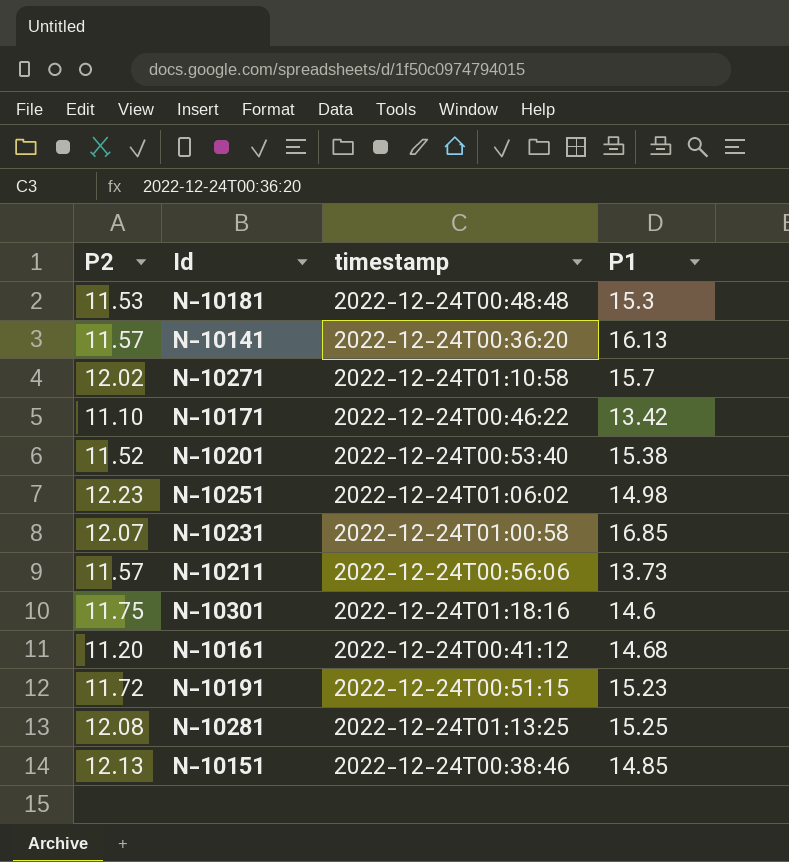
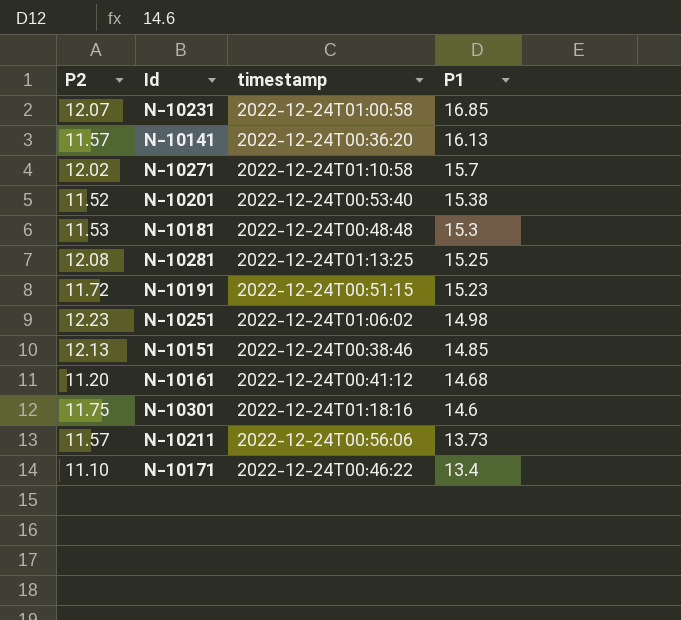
row order: none -> P1 descending
N-10171 | P1: 13.42 -> 13.4

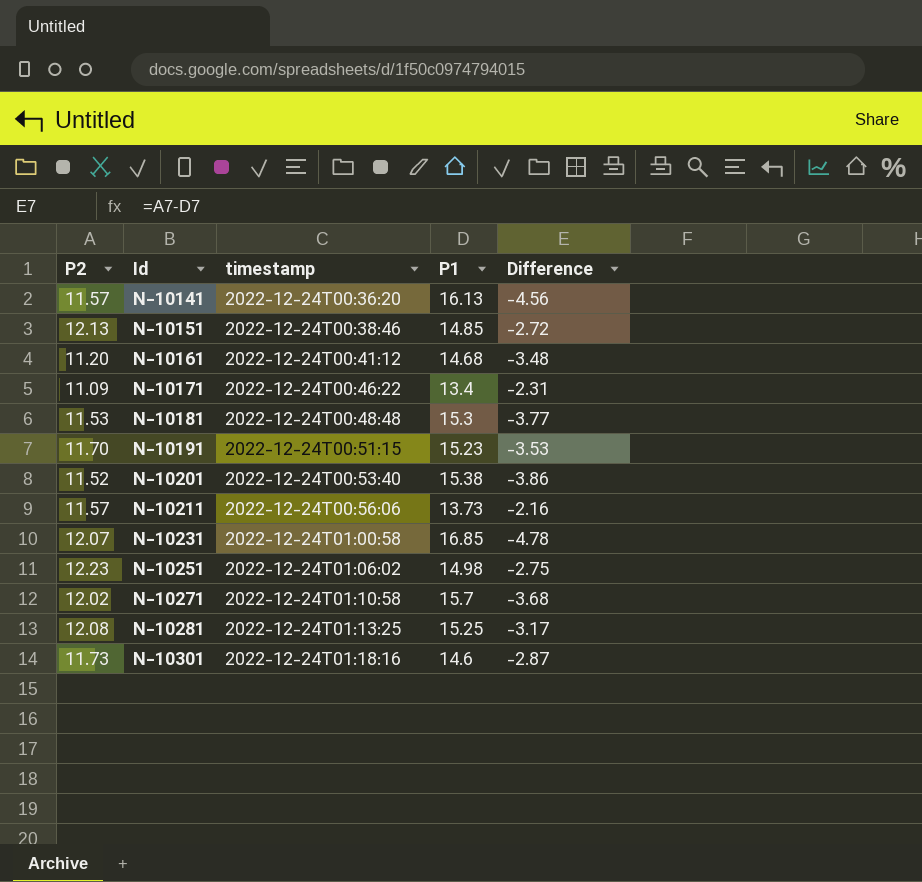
row order: P1 descending -> Id ascending
column Difference | formula: none -> [P2] - [P1]
N-10171 | P2: 11.10 -> 11.09
N-10191 | P2: 11.72 -> 11.70
N-10301 | P2: 11.75 -> 11.73

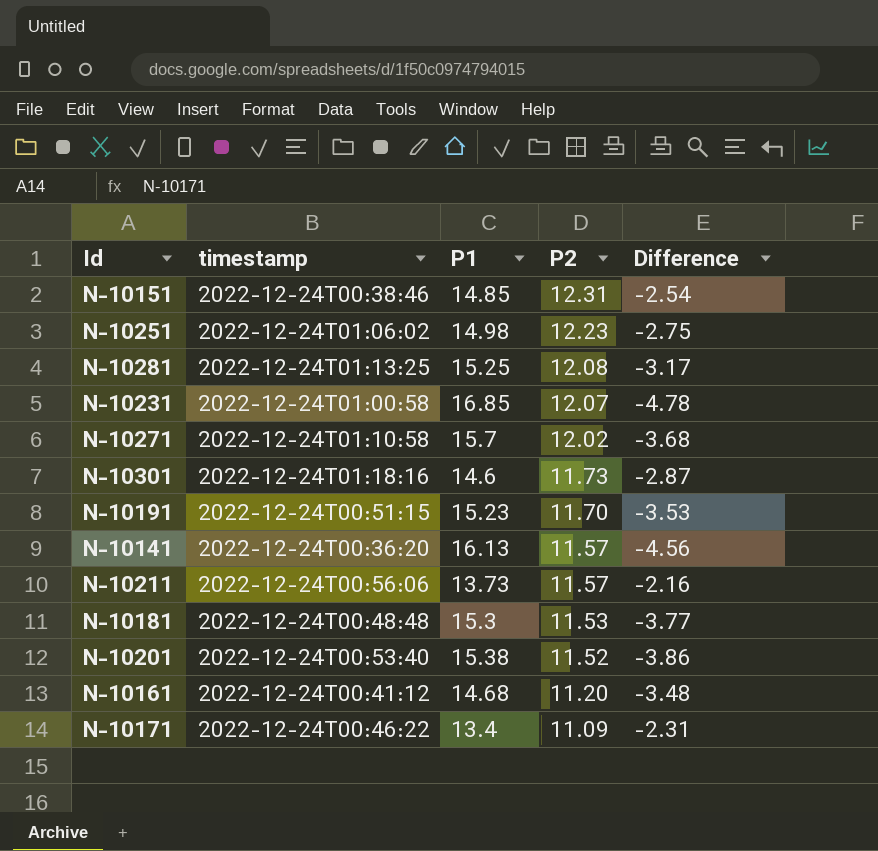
row order: Id ascending -> P2 descending
column P2 | position: 1 -> 4
N-10151 | P2: 12.13 -> 12.31
N-10151 | Difference: -2.72 -> -2.54

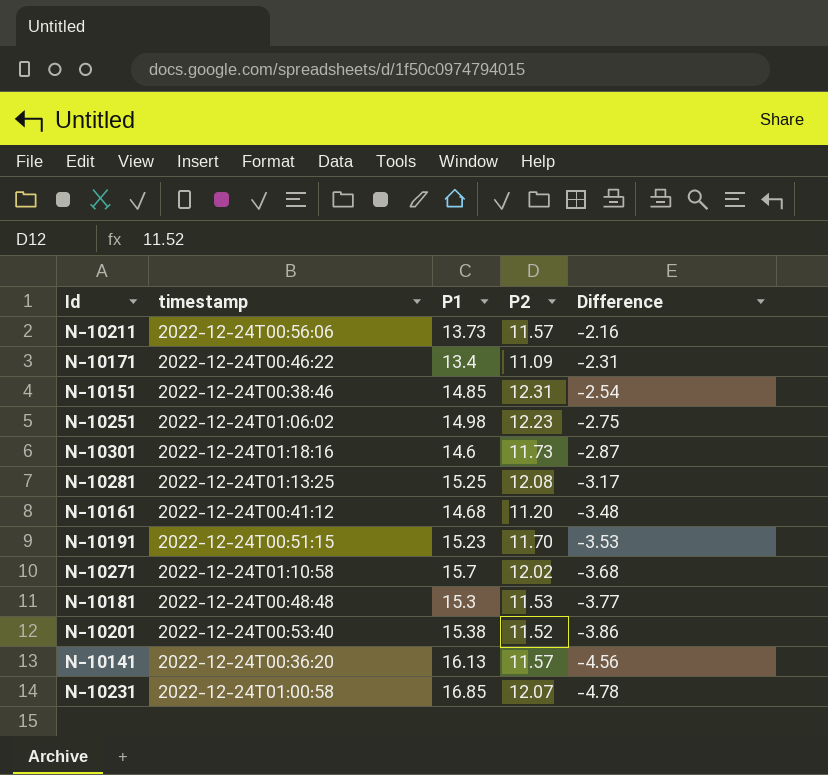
row order: P2 descending -> Difference descending

